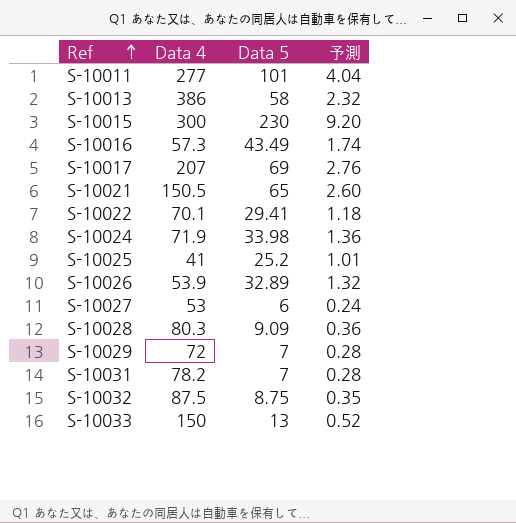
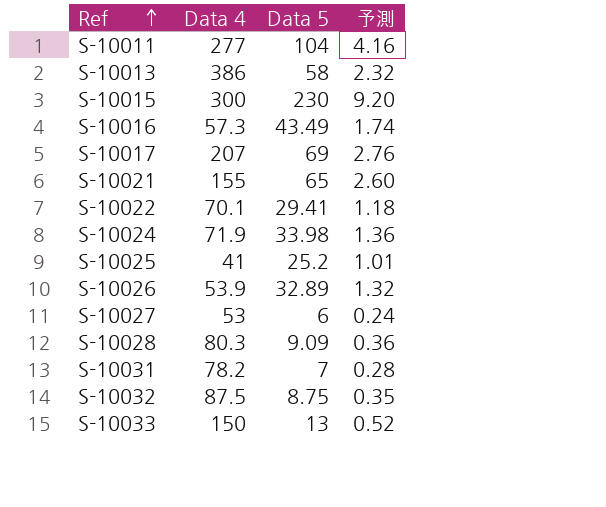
row S-10029: 72 | 7 | 0.28 -> none
S-10011 | Data 5: 101 -> 104
S-10011 | 予測: 4.04 -> 4.16
S-10021 | Data 4: 150.5 -> 155

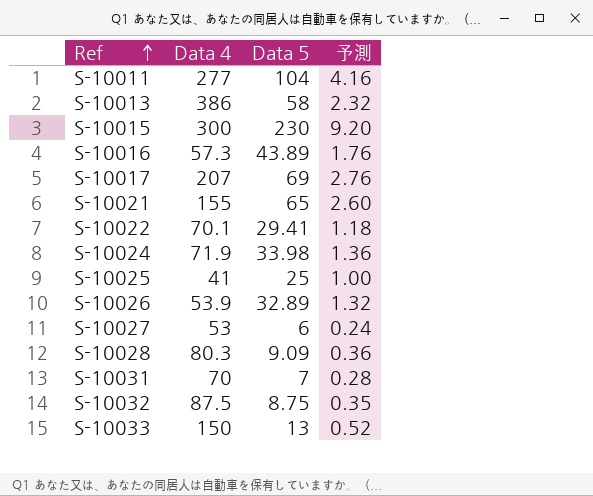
S-10016 | Data 5: 43.49 -> 43.89
S-10016 | 予測: 1.74 -> 1.76
S-10025 | Data 5: 25.2 -> 25
S-10025 | 予測: 1.01 -> 1.00
S-10031 | Data 4: 78.2 -> 70

